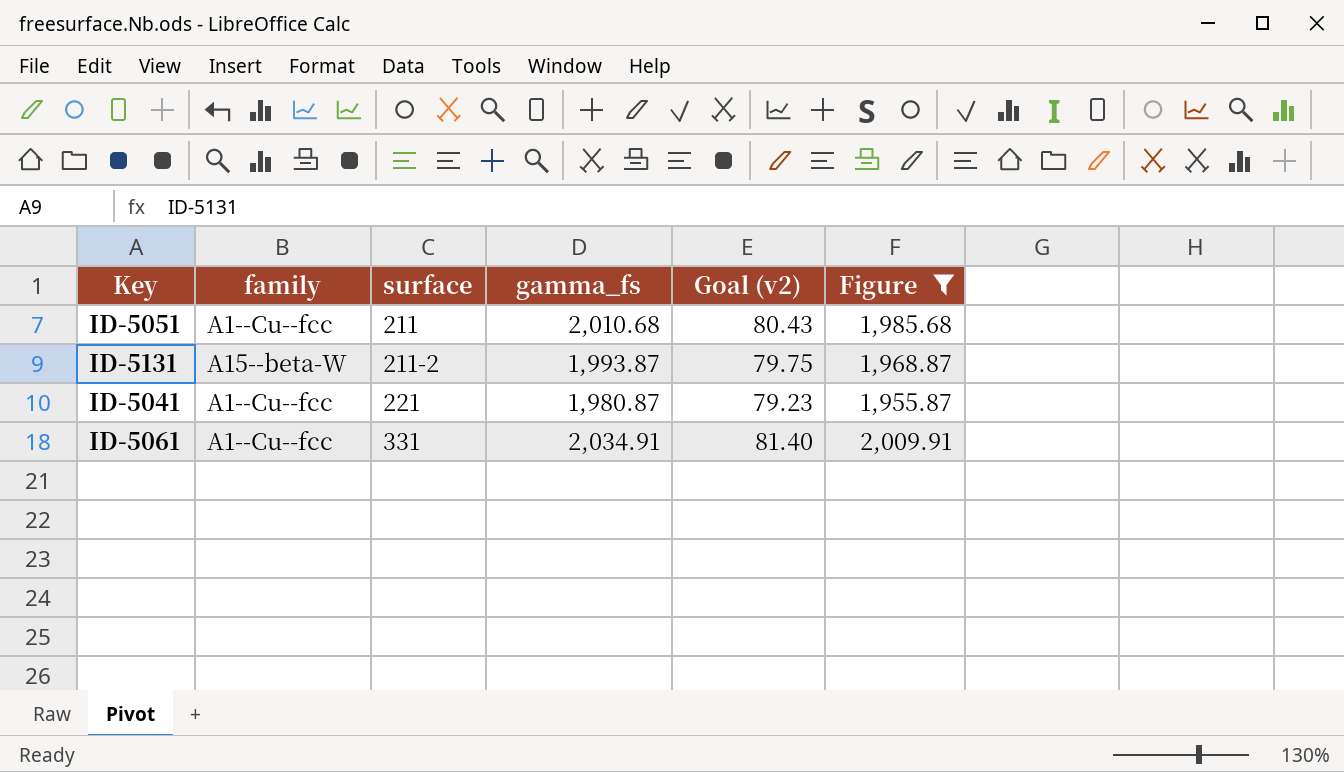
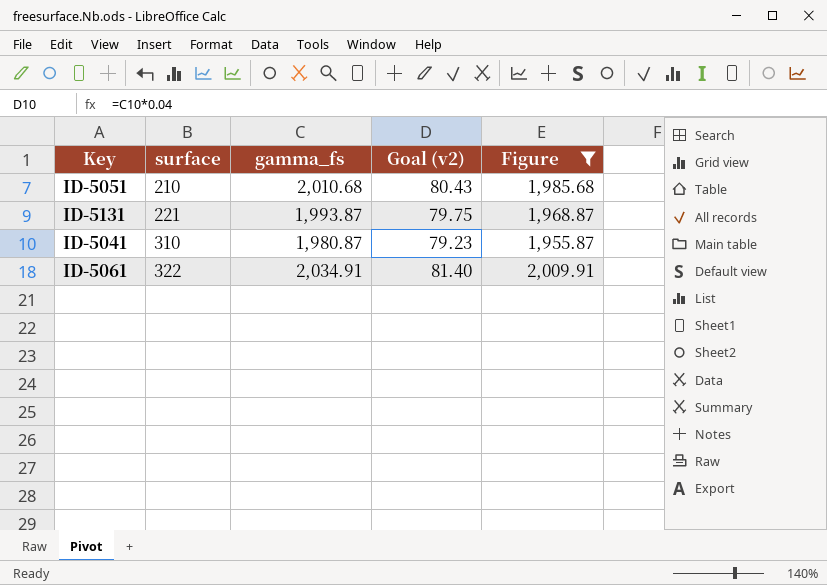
column family | position: 2 -> none
ID-5051 | surface: 211 -> 210
ID-5131 | surface: 211-2 -> 221
ID-5041 | surface: 221 -> 310
ID-5061 | surface: 331 -> 322

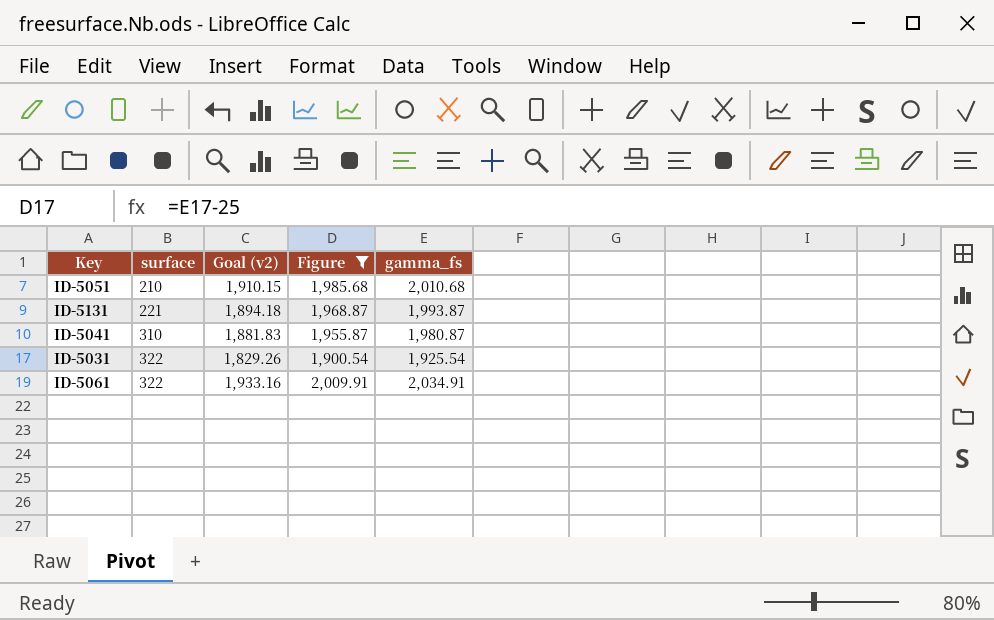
column Goal (v2) | formula: [gamma_fs] * 0.04 -> [gamma_fs] * 0.95
column gamma_fs | position: 3 -> 5
row ID-5031: none -> 322 | 1,829.26 | 1,900.54 | 1,925.54

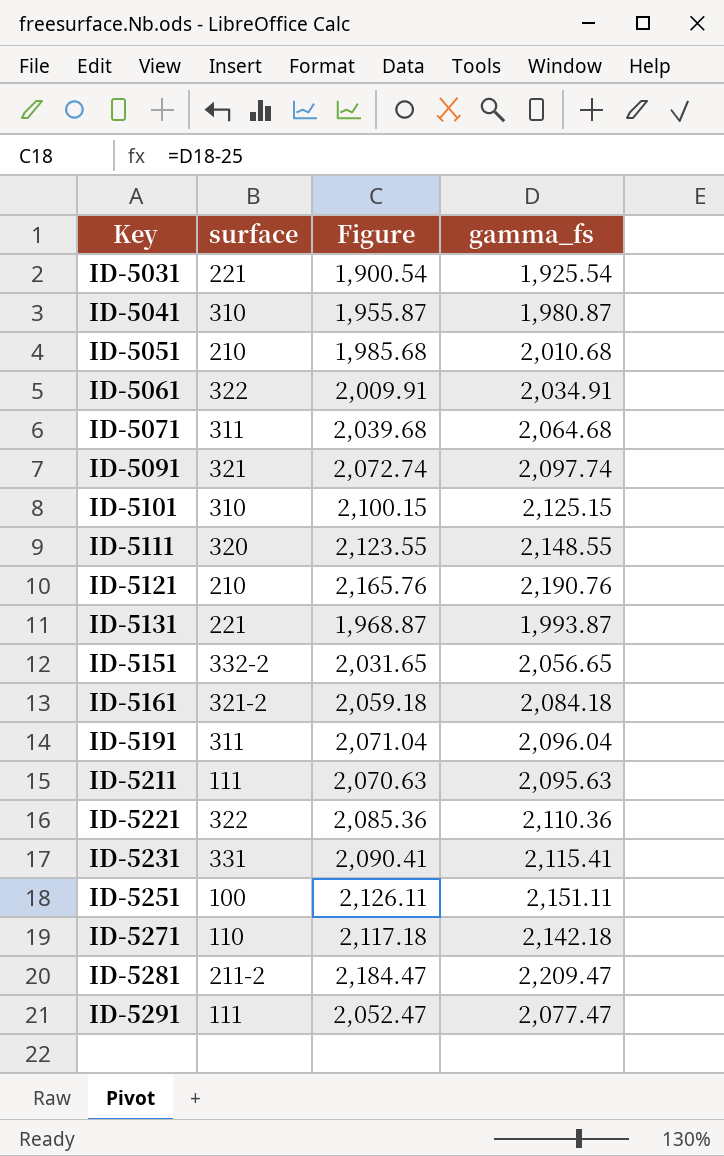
filter: Figure <= 2,009.91 -> none
row order: surface ascending -> Key ascending
column Goal (v2) | formula: [gamma_fs] * 0.95 -> none
ID-5031 | surface: 322 -> 221

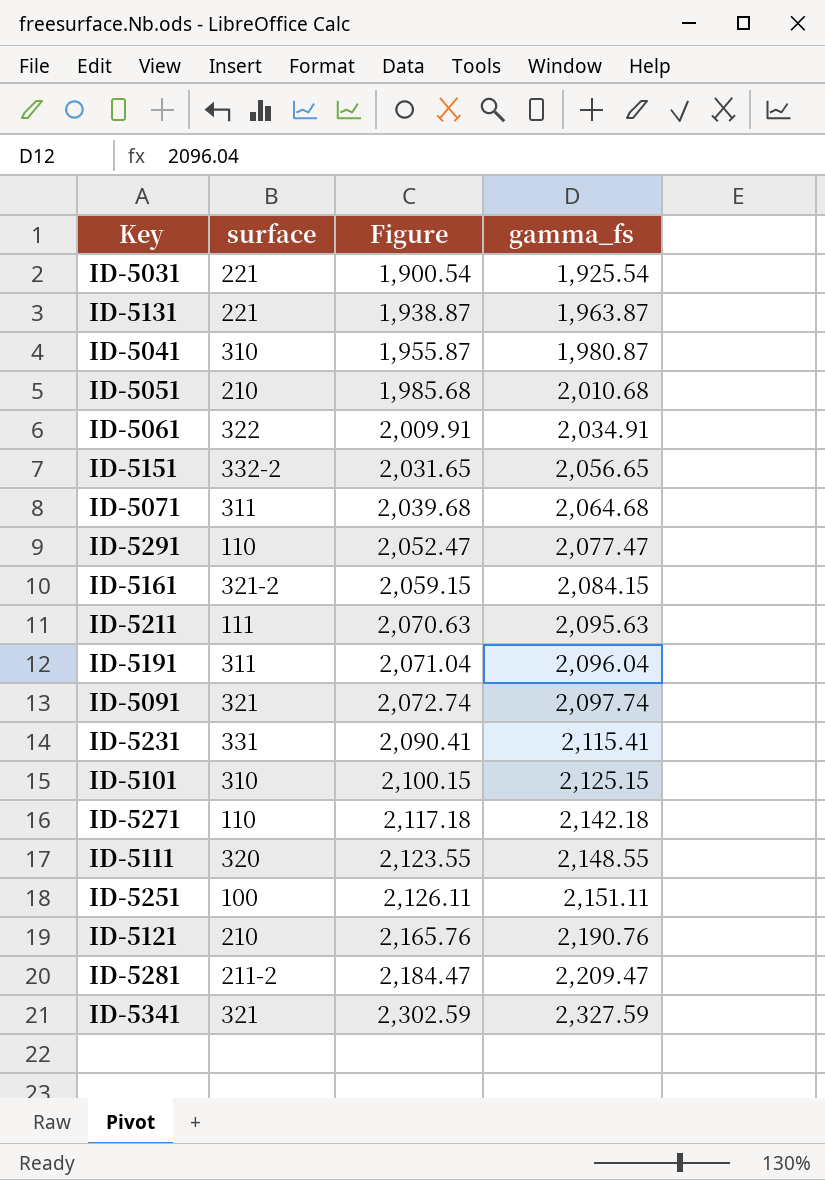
row order: Key ascending -> Figure ascending
row ID-5221: 322 | 2,085.36 | 2,110.36 -> none
ID-5131 | Figure: 1,968.87 -> 1,938.87
ID-5131 | gamma_fs: 1,993.87 -> 1,963.87
ID-5291 | surface: 111 -> 110
ID-5161 | Figure: 2,059.18 -> 2,059.15
ID-5161 | gamma_fs: 2,084.18 -> 2,084.15
row ID-5341: none -> 321 | 2,302.59 | 2,327.59

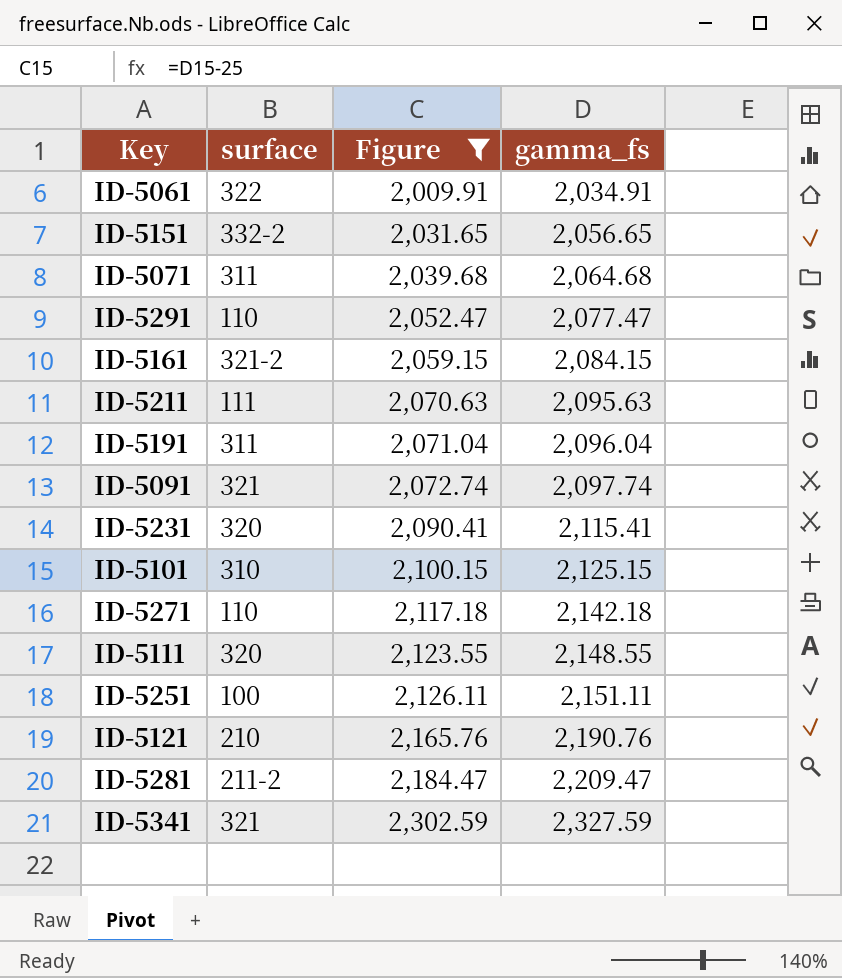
filter: none -> Figure >= 2,009.91
ID-5231 | surface: 331 -> 320

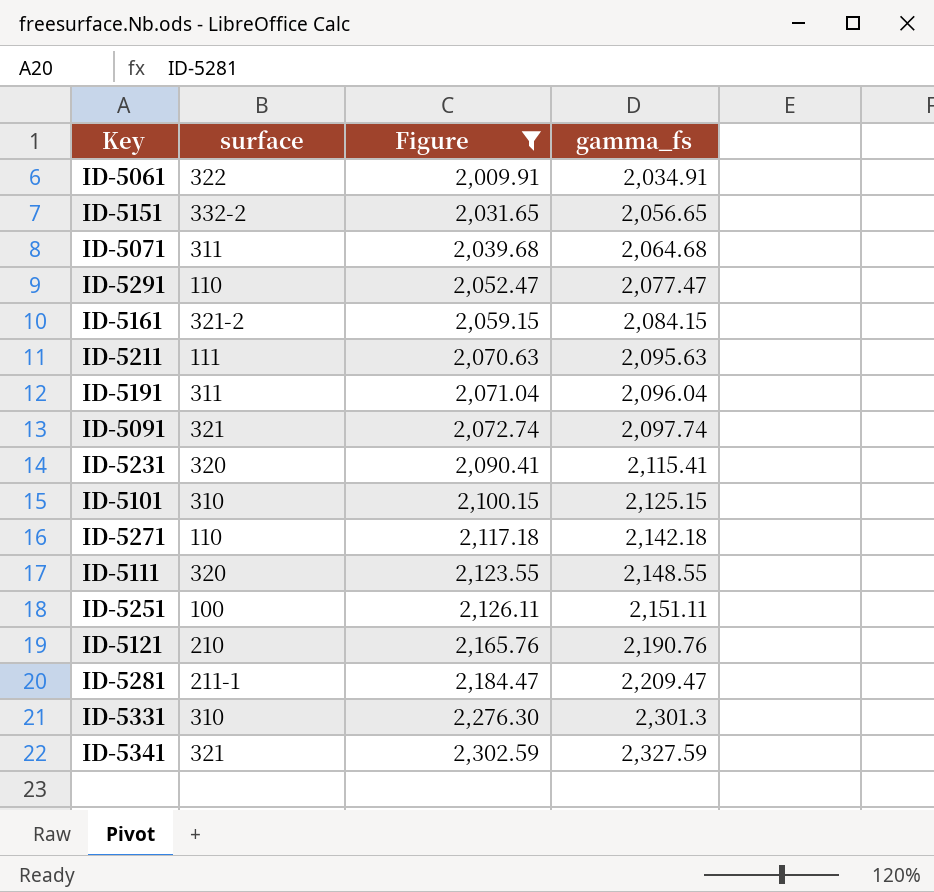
ID-5281 | surface: 211-2 -> 211-1
row ID-5331: none -> 310 | 2,276.30 | 2,301.3

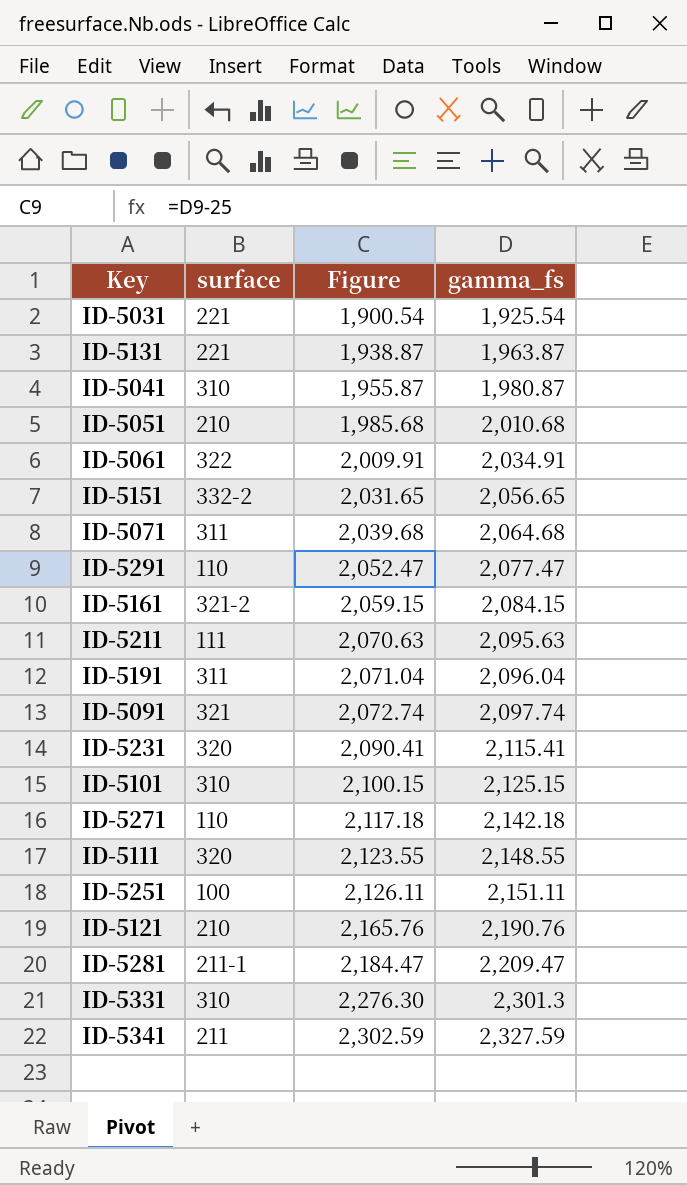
filter: Figure >= 2,009.91 -> none
ID-5341 | surface: 321 -> 211

